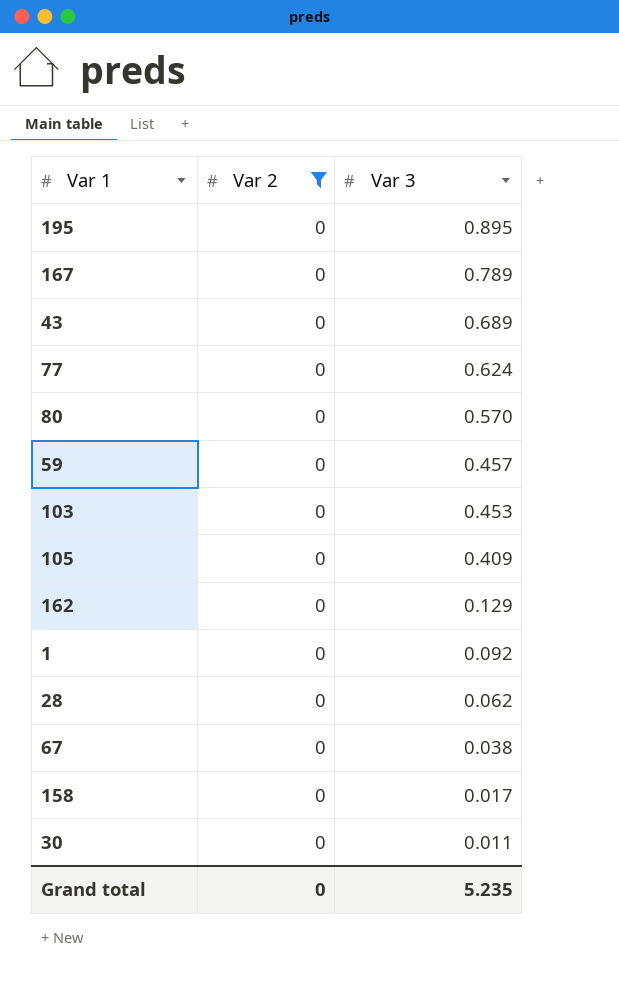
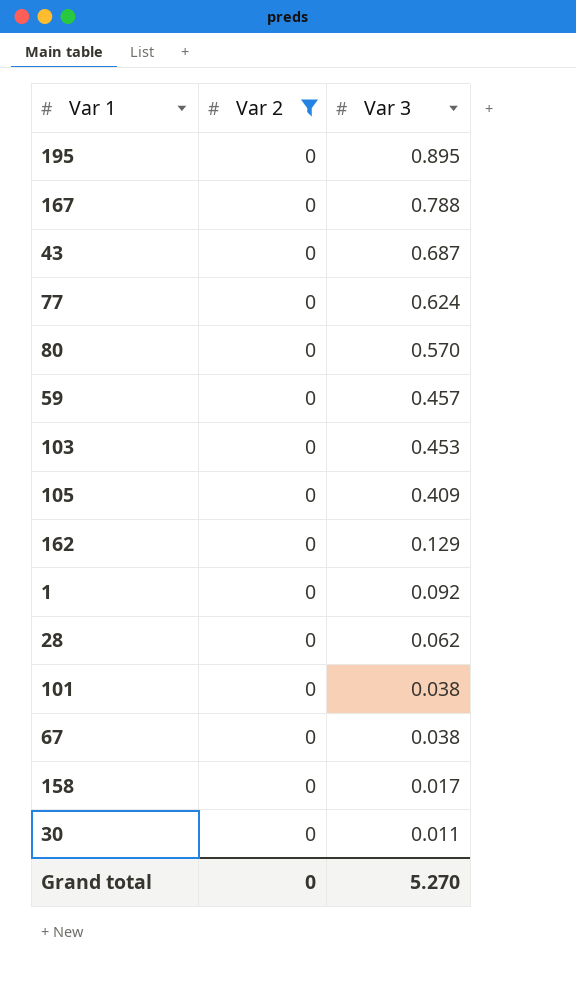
167 | Var 3: 0.789 -> 0.788
43 | Var 3: 0.689 -> 0.687
row 101: none -> 0 | 0.038
Grand total | Var 3: 5.235 -> 5.270

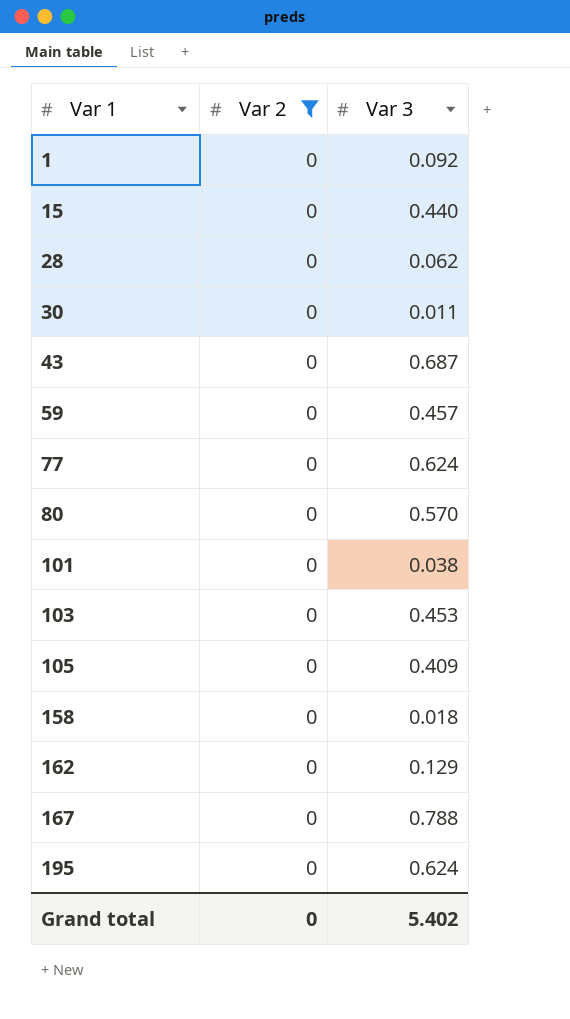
row order: Var 3 descending -> Var 1 ascending
row 67: 0 | 0.038 -> none
row 15: none -> 0 | 0.440
158 | Var 3: 0.017 -> 0.018
195 | Var 3: 0.895 -> 0.624
Grand total | Var 3: 5.270 -> 5.402

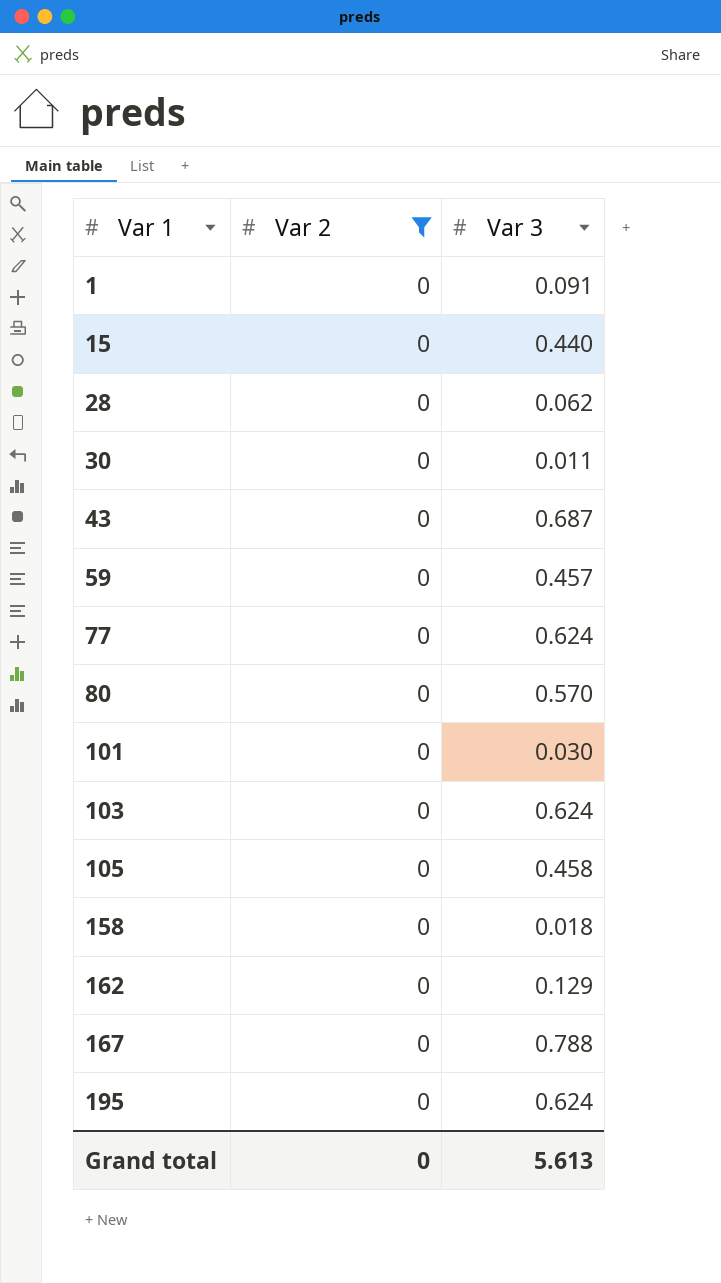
1 | Var 3: 0.092 -> 0.091
101 | Var 3: 0.038 -> 0.030
103 | Var 3: 0.453 -> 0.624
105 | Var 3: 0.409 -> 0.458
Grand total | Var 3: 5.402 -> 5.613

